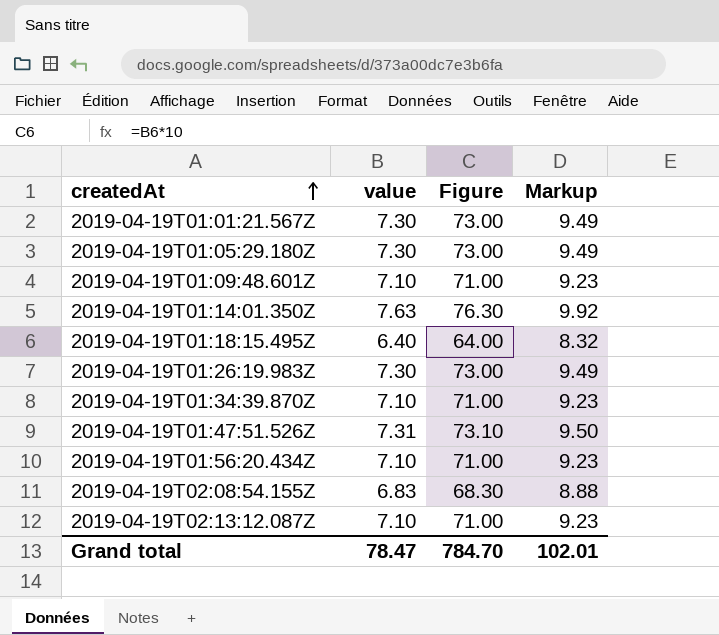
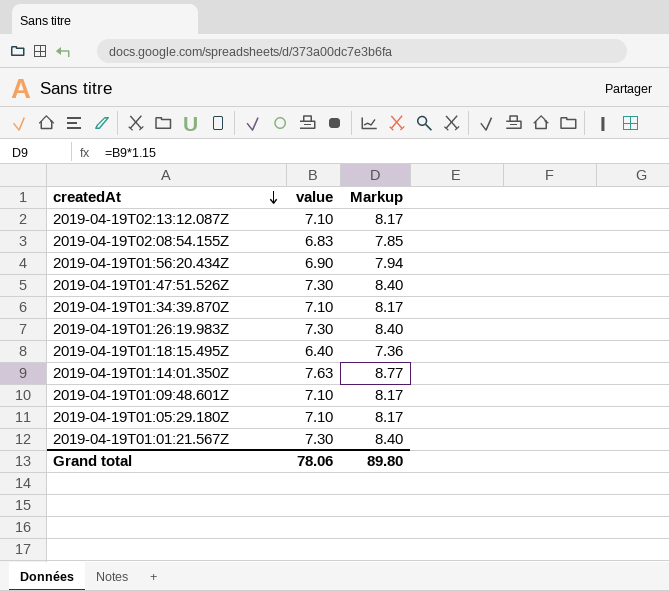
row order: createdAt ascending -> createdAt descending
column Figure | formula: [value] * 10 -> none
column Markup | formula: [value] * 1.3 -> [value] * 1.15
2019-04-19T01:56:20.434Z | value: 7.10 -> 6.90
2019-04-19T01:47:51.526Z | value: 7.31 -> 7.30
2019-04-19T01:05:29.180Z | value: 7.30 -> 7.10
Grand total | value: 78.47 -> 78.06
Grand total | Markup: 102.01 -> 89.80

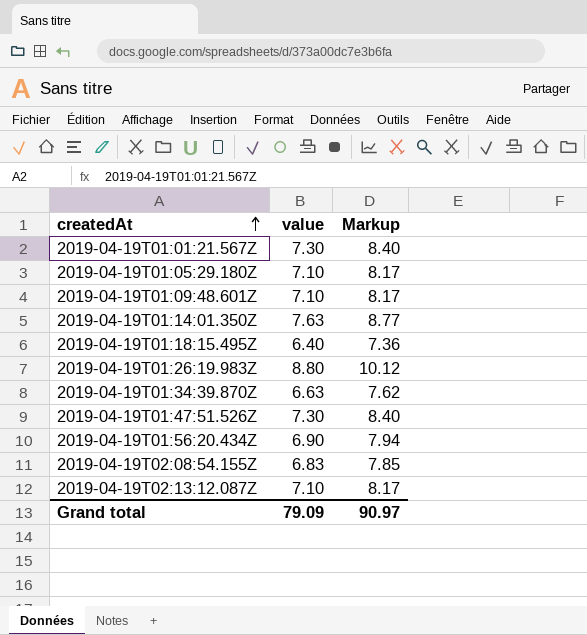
row order: createdAt descending -> createdAt ascending
2019-04-19T01:26:19.983Z | value: 7.30 -> 8.80
2019-04-19T01:26:19.983Z | Markup: 8.40 -> 10.12
2019-04-19T01:34:39.870Z | value: 7.10 -> 6.63
2019-04-19T01:34:39.870Z | Markup: 8.17 -> 7.62
Grand total | value: 78.06 -> 79.09
Grand total | Markup: 89.80 -> 90.97

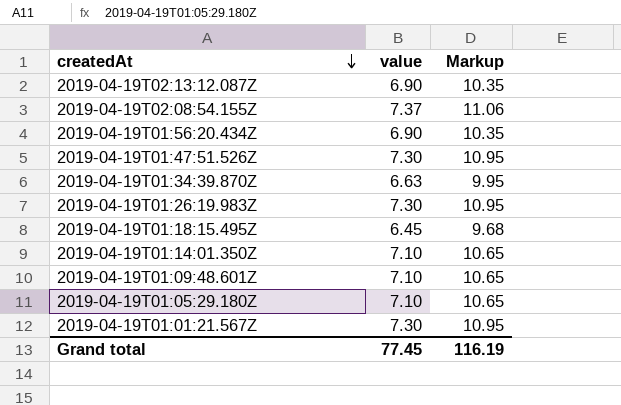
row order: createdAt ascending -> createdAt descending
column Markup | formula: [value] * 1.15 -> [value] * 1.5
2019-04-19T02:13:12.087Z | value: 7.10 -> 6.90
2019-04-19T02:08:54.155Z | value: 6.83 -> 7.37
2019-04-19T01:26:19.983Z | value: 8.80 -> 7.30
2019-04-19T01:18:15.495Z | value: 6.40 -> 6.45
2019-04-19T01:14:01.350Z | value: 7.63 -> 7.10
Grand total | value: 79.09 -> 77.45
Grand total | Markup: 90.97 -> 116.19

